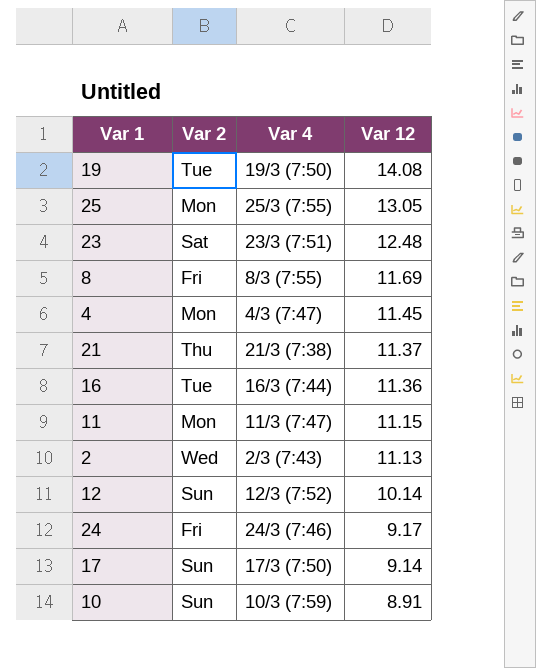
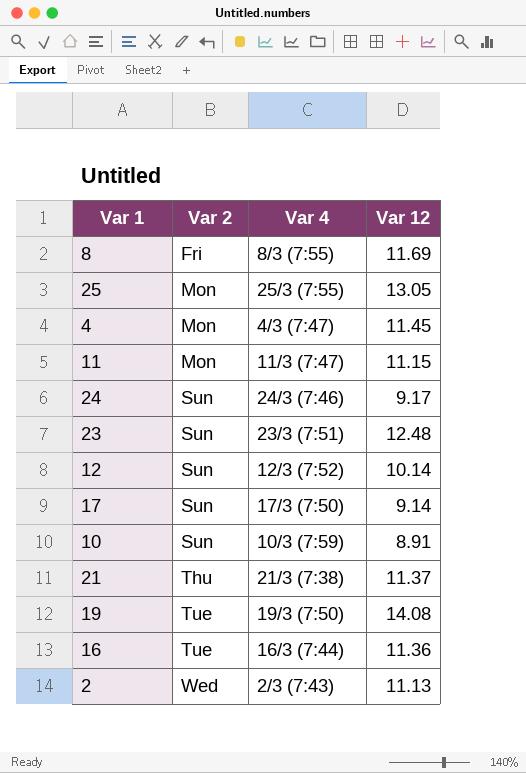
row order: Var 12 descending -> Var 2 ascending
24 | Var 2: Fri -> Sun
23 | Var 2: Sat -> Sun

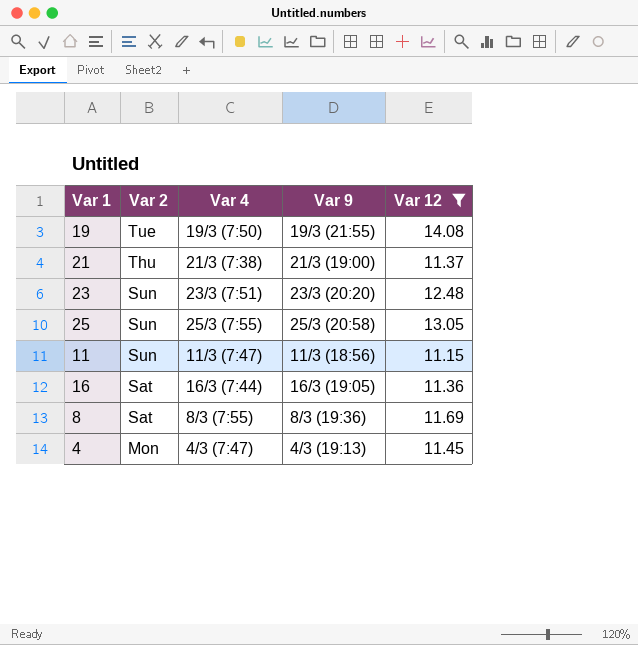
filter: none -> Var 12 >= 11.15
row order: Var 2 ascending -> Var 2 descending
column Var 9 | position: none -> 4
25 | Var 2: Mon -> Sun
11 | Var 2: Mon -> Sun
16 | Var 2: Tue -> Sat
8 | Var 2: Fri -> Sat

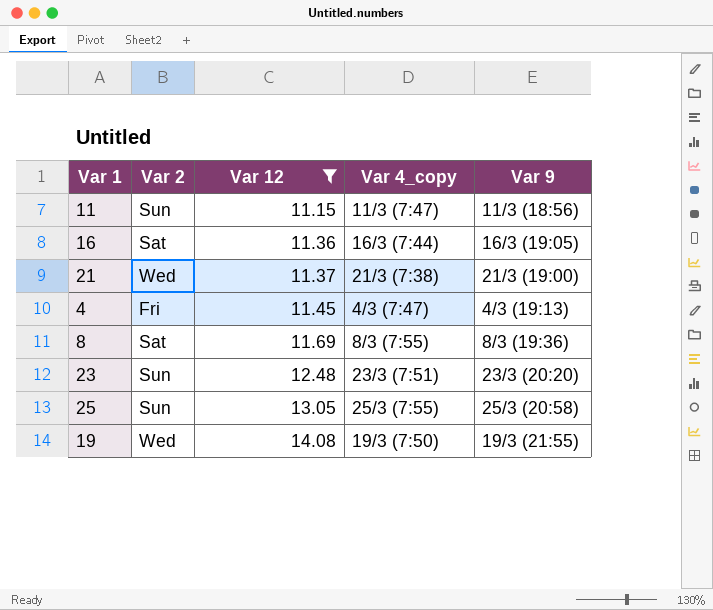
row order: Var 2 descending -> Var 12 ascending
column Var 12 | position: 5 -> 3
column name: Var 4 -> Var 4_copy
21 | Var 2: Thu -> Wed
4 | Var 2: Mon -> Fri
19 | Var 2: Tue -> Wed

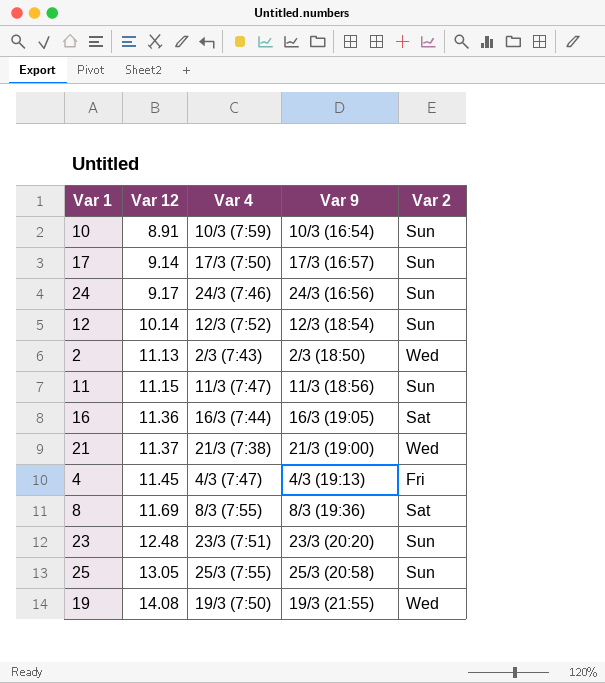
filter: Var 12 >= 11.15 -> none
column name: Var 4_copy -> Var 4
column Var 2 | position: 2 -> 5

